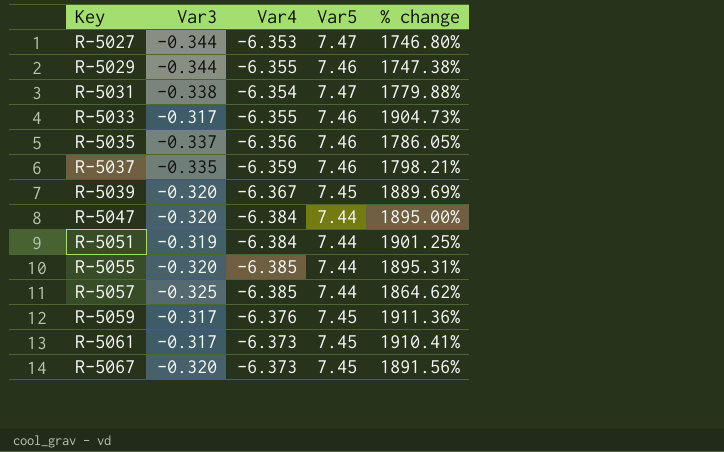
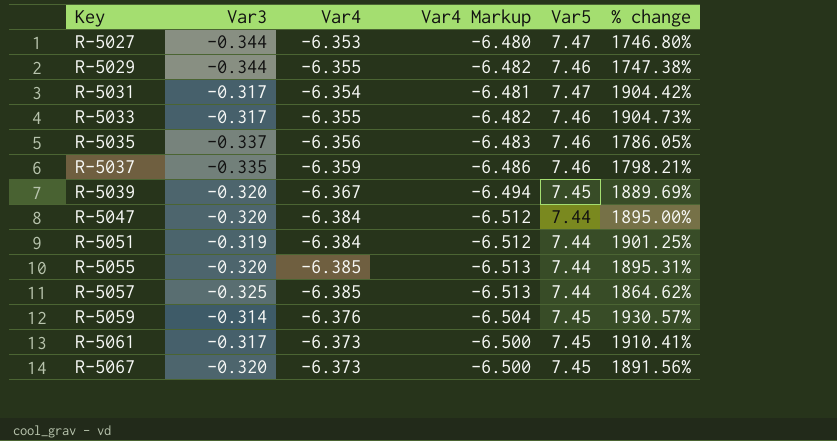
column Var4 Markup | formula: none -> [Var4] * 1.02
R-5031 | Var3: -0.338 -> -0.317
R-5031 | % change: 1779.88% -> 1904.42%
R-5059 | Var3: -0.317 -> -0.314
R-5059 | % change: 1911.36% -> 1930.57%

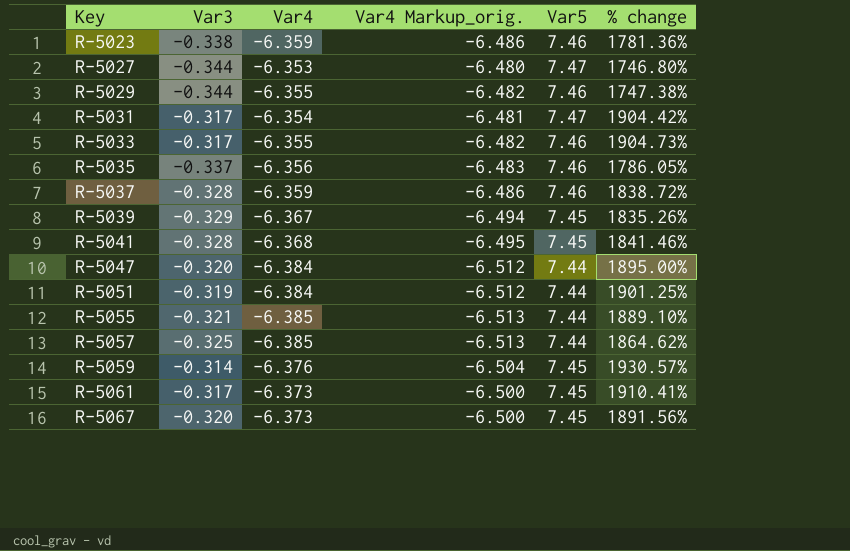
column name: Var4 Markup -> Var4 Markup_orig.
row R-5023: none -> -0.338 | -6.359 | -6.486 | 7.46 | 1781.36%
R-5037 | Var3: -0.335 -> -0.328
R-5037 | % change: 1798.21% -> 1838.72%
R-5039 | Var3: -0.320 -> -0.329
R-5039 | % change: 1889.69% -> 1835.26%
row R-5041: none -> -0.328 | -6.368 | -6.495 | 7.45 | 1841.46%
R-5055 | Var3: -0.320 -> -0.321
R-5055 | % change: 1895.31% -> 1889.10%

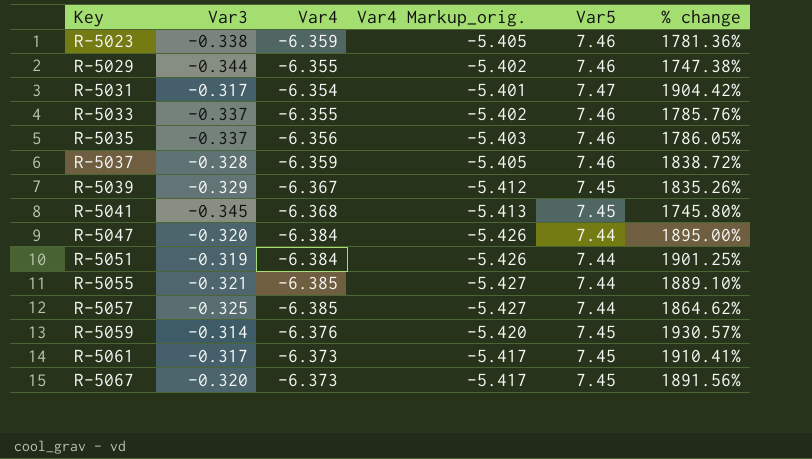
column Var4 Markup_orig. | formula: [Var4] * 1.02 -> [Var4] * 0.85
row R-5027: -0.344 | -6.353 | -6.480 | 7.47 | 1746.80% -> none
R-5033 | Var3: -0.317 -> -0.337
R-5033 | % change: 1904.73% -> 1785.76%
R-5041 | Var3: -0.328 -> -0.345
R-5041 | % change: 1841.46% -> 1745.80%

